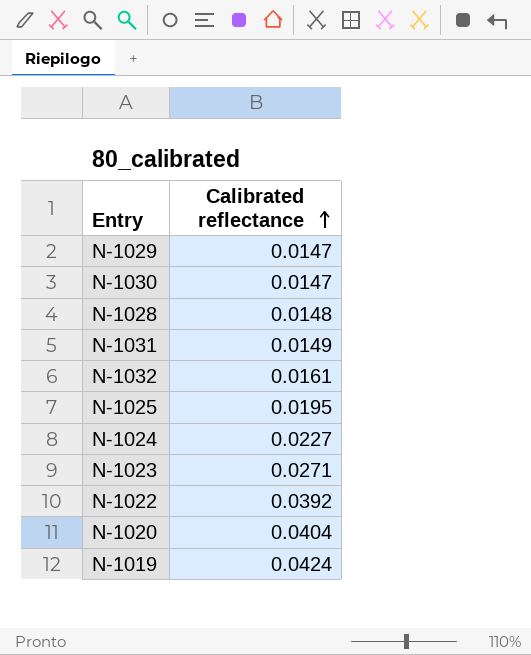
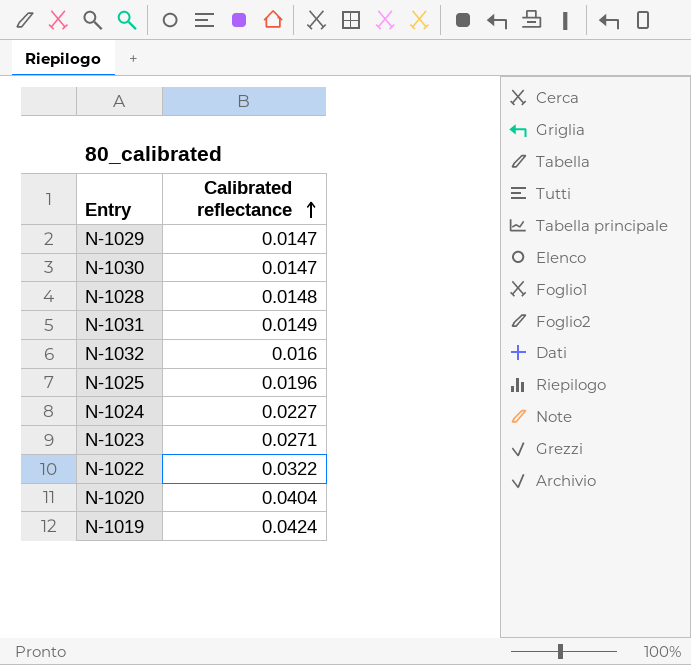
N-1032 | Calibrated reflectance: 0.0161 -> 0.016
N-1025 | Calibrated reflectance: 0.0195 -> 0.0196
N-1022 | Calibrated reflectance: 0.0392 -> 0.0322

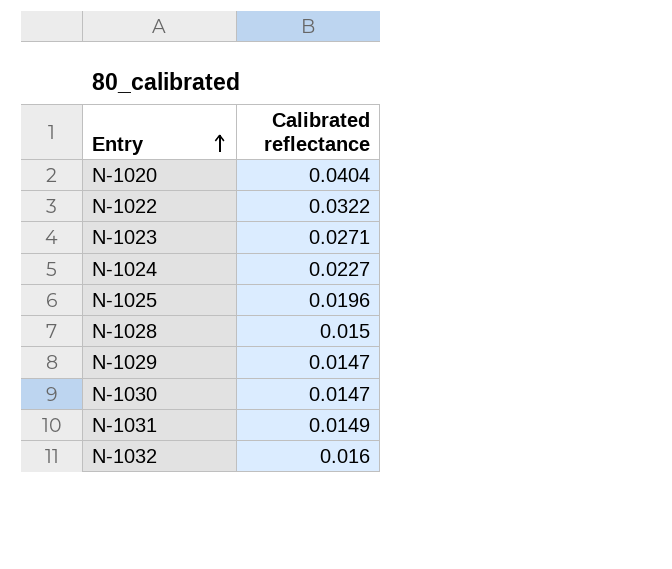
row order: Calibrated reflectance ascending -> Entry ascending
row N-1019: 0.0424 -> none
N-1028 | Calibrated reflectance: 0.0148 -> 0.015

